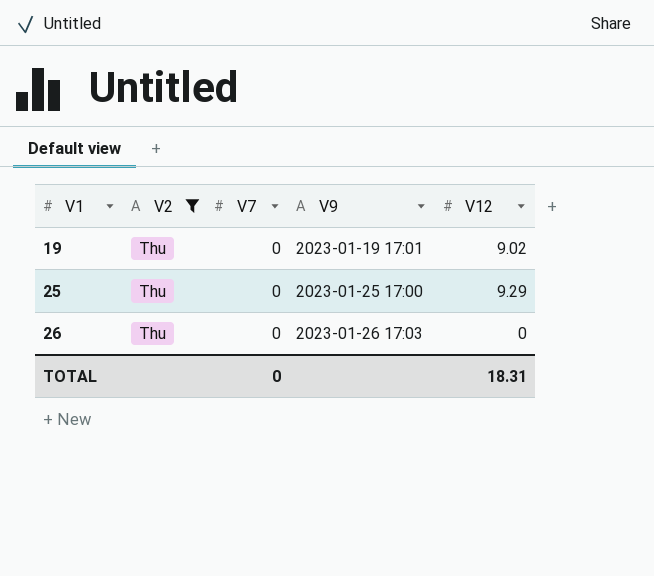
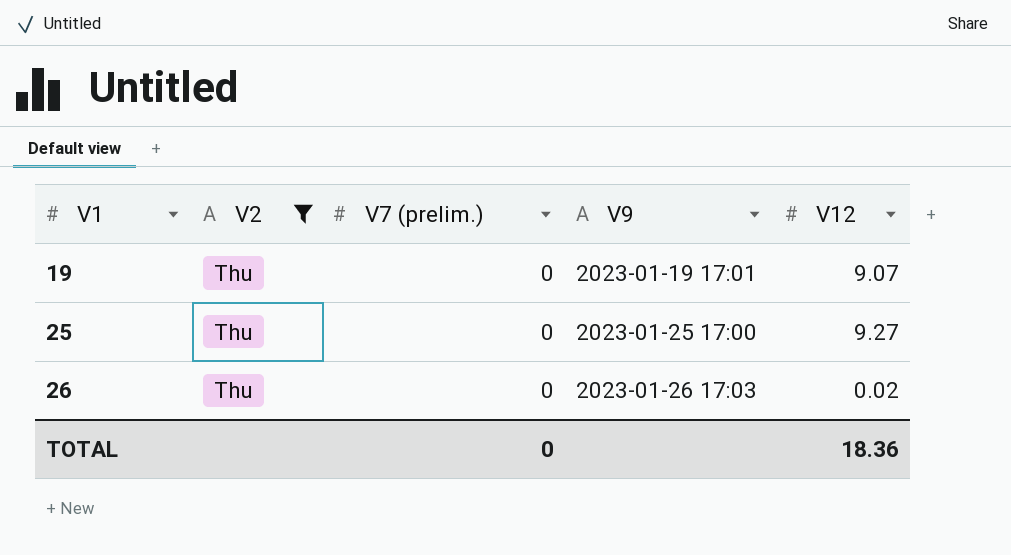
column name: V7 -> V7 (prelim.)
19 | V12: 9.02 -> 9.07
25 | V12: 9.29 -> 9.27
26 | V12: 0 -> 0.02
TOTAL | V12: 18.31 -> 18.36

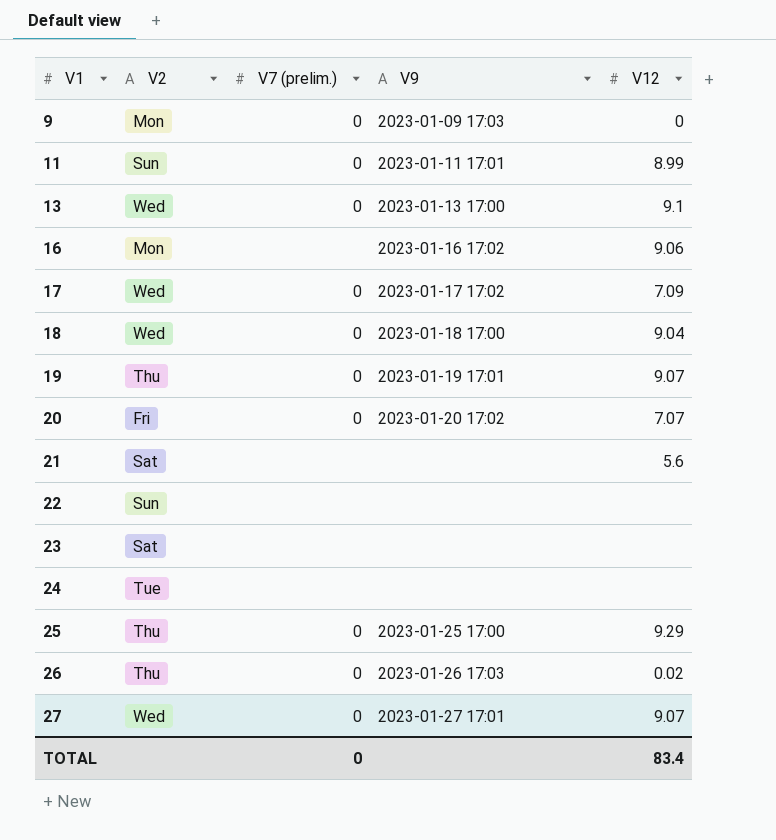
filter: V2 = Thu -> none
25 | V12: 9.27 -> 9.29
TOTAL | V12: 18.36 -> 83.4

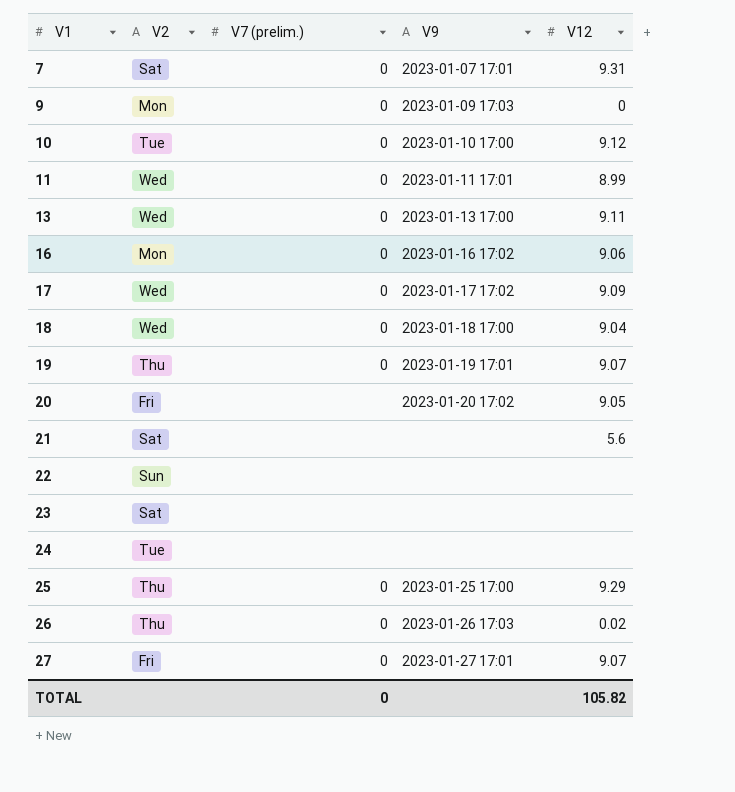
row 7: none -> Sat | 0 | 2023-01-07 17:01 | 9.31
row 10: none -> Tue | 0 | 2023-01-10 17:00 | 9.12
11 | V2: Sun -> Wed
13 | V12: 9.1 -> 9.11
16 | V7 (prelim.): none -> 0
17 | V12: 7.09 -> 9.09
20 | V7 (prelim.): 0 -> none
20 | V12: 7.07 -> 9.05
27 | V2: Wed -> Fri
TOTAL | V12: 83.4 -> 105.82

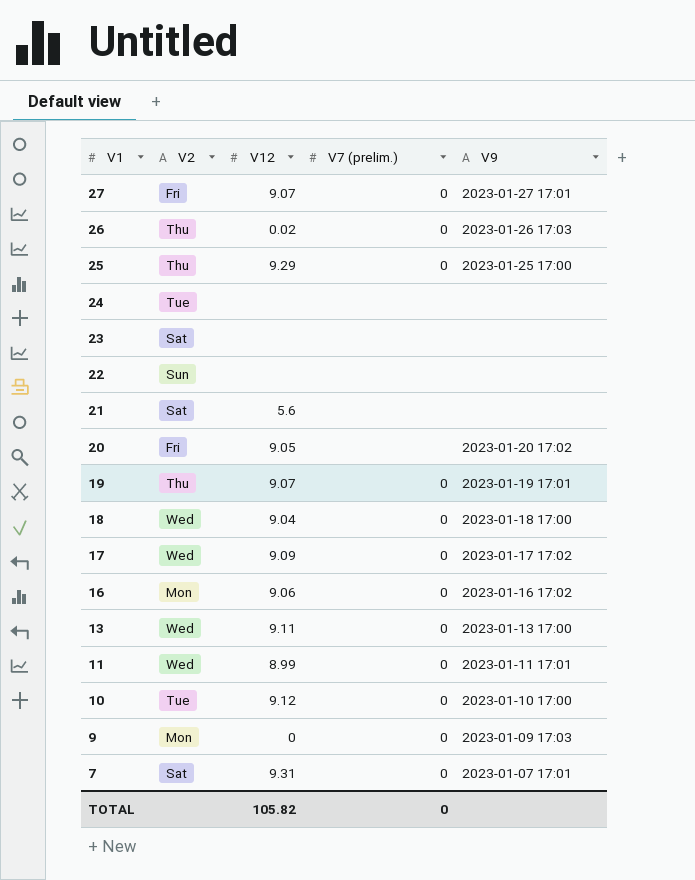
row order: V1 ascending -> V1 descending
column V12 | position: 5 -> 3

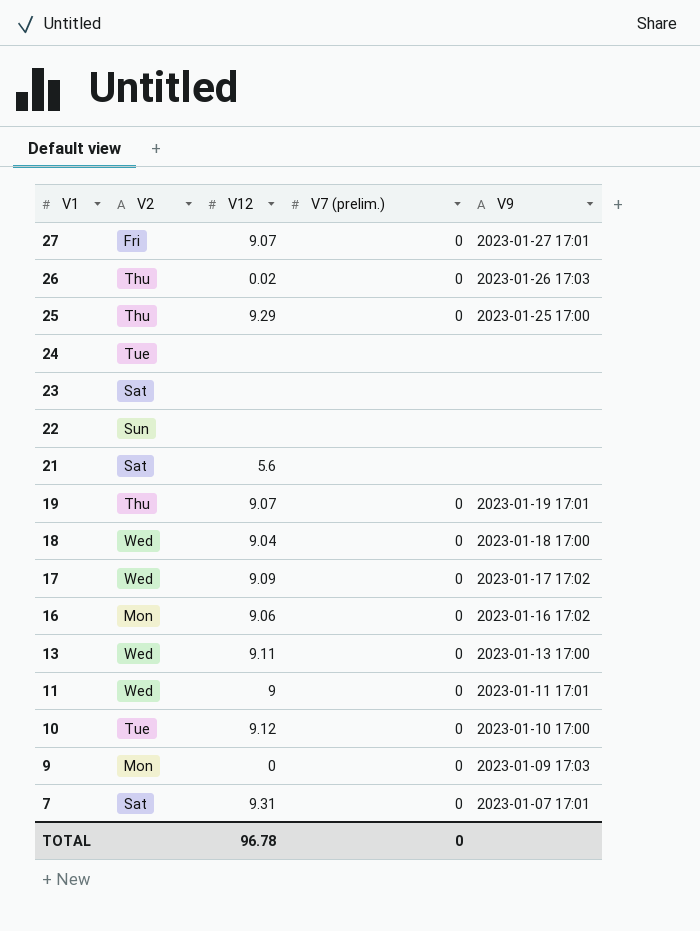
row 20: Fri | 9.05 | none | 2023-01-20 17:02 -> none
11 | V12: 8.99 -> 9
TOTAL | V12: 105.82 -> 96.78

